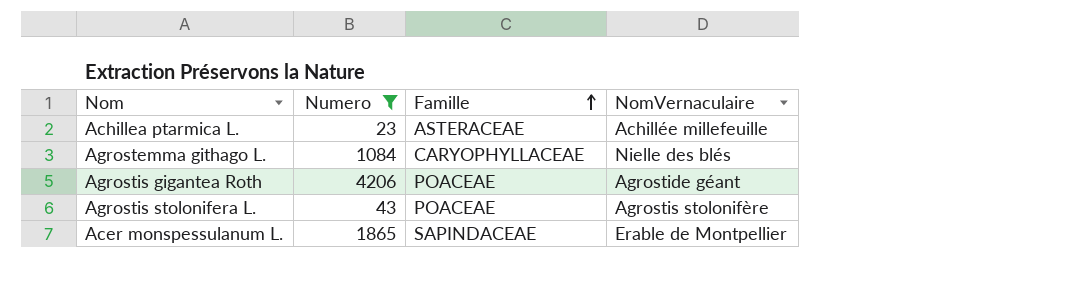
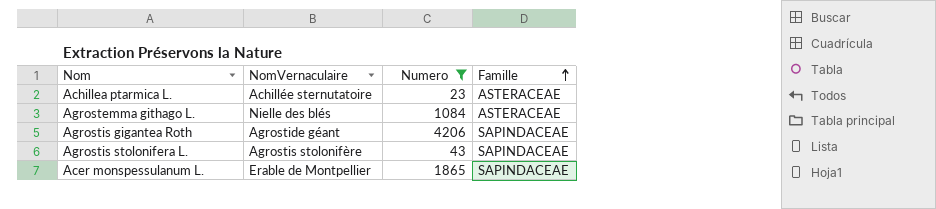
column NomVernaculaire | position: 4 -> 2
Achillea ptarmica L. | NomVernaculaire: Achillée millefeuille -> Achillée sternutatoire
Agrostemma githago L. | Famille: CARYOPHYLLACEAE -> ASTERACEAE
Agrostis gigantea Roth | Famille: POACEAE -> SAPINDACEAE
Agrostis stolonifera L. | Famille: POACEAE -> SAPINDACEAE

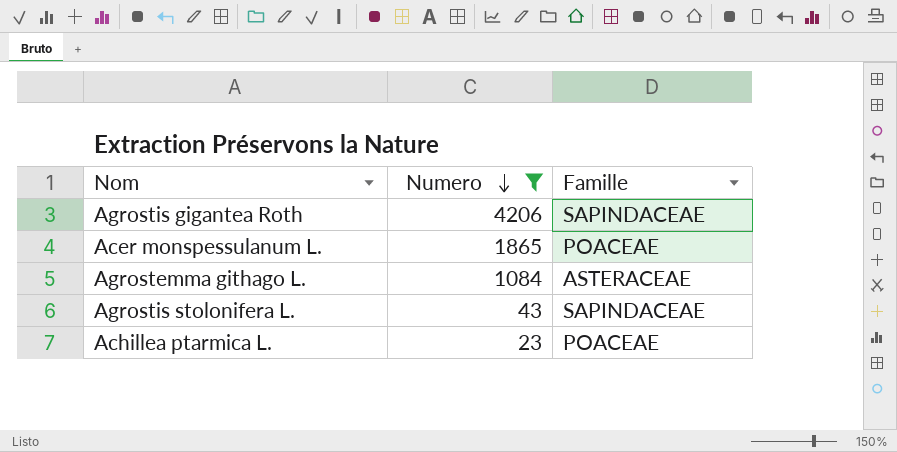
row order: Famille ascending -> Numero descending
column NomVernaculaire | position: 2 -> none
Acer monspessulanum L. | Famille: SAPINDACEAE -> POACEAE
Achillea ptarmica L. | Famille: ASTERACEAE -> POACEAE

